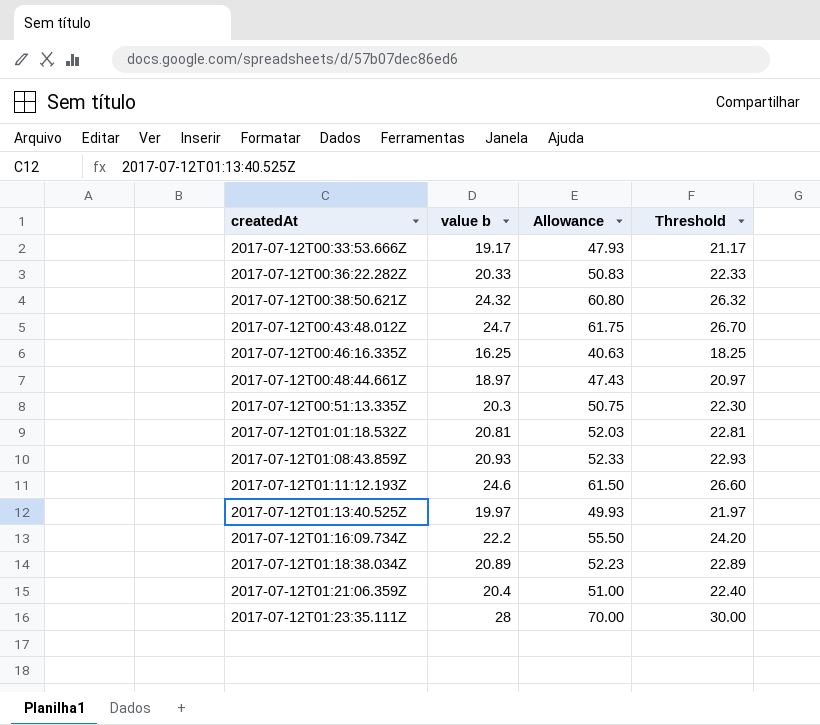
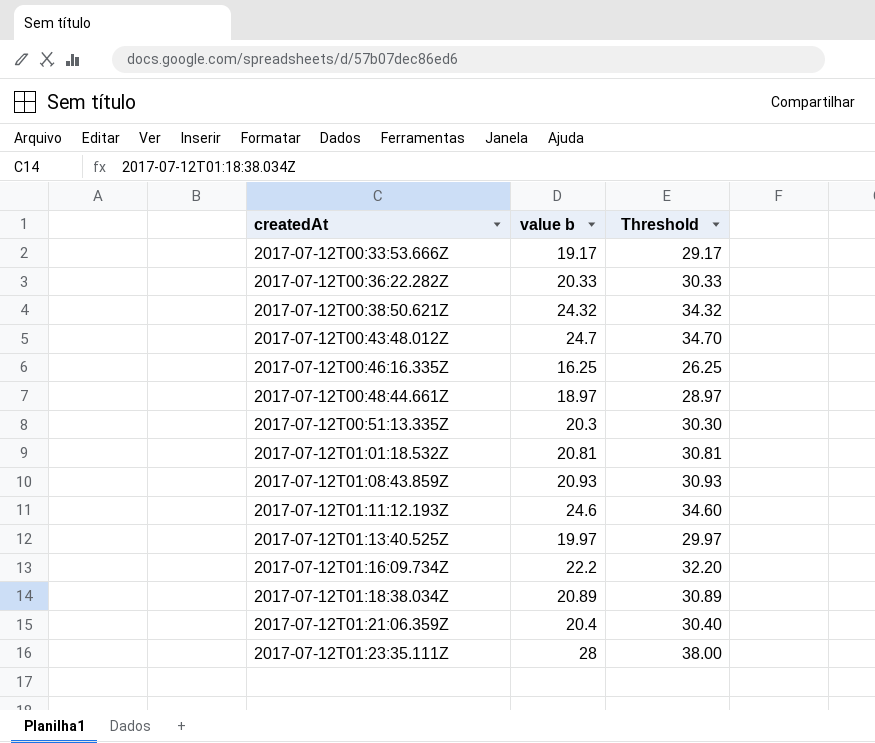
column Allowance | formula: [value b] * 2.5 -> none
column Threshold | formula: [value b] + 2 -> [value b] + 10

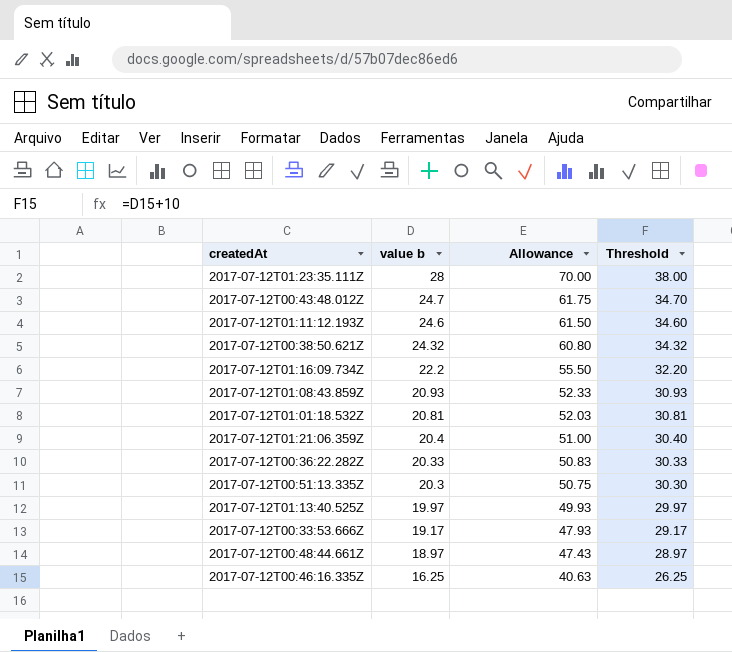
row order: createdAt ascending -> value b descending
column Allowance | formula: none -> [value b] * 2.5
row 2017-07-12T01:18:38.034Z: 20.89 | 30.89 -> none

